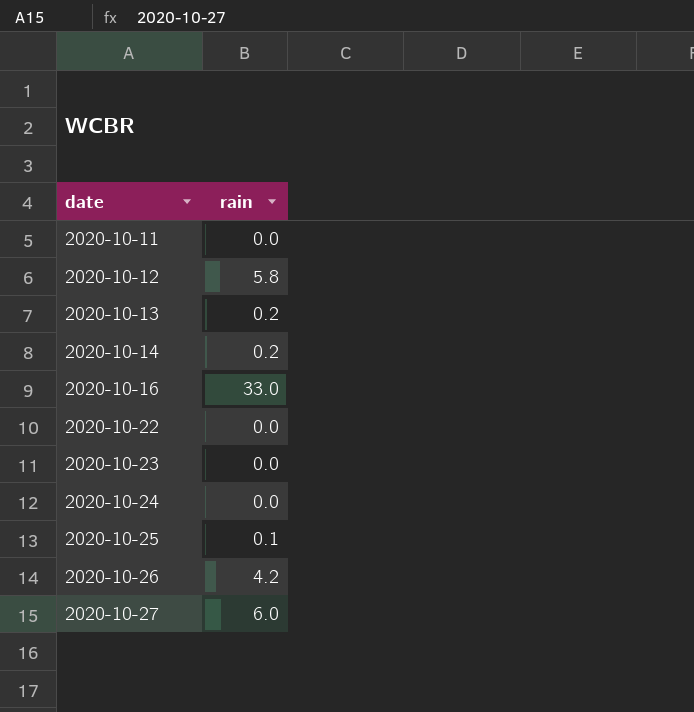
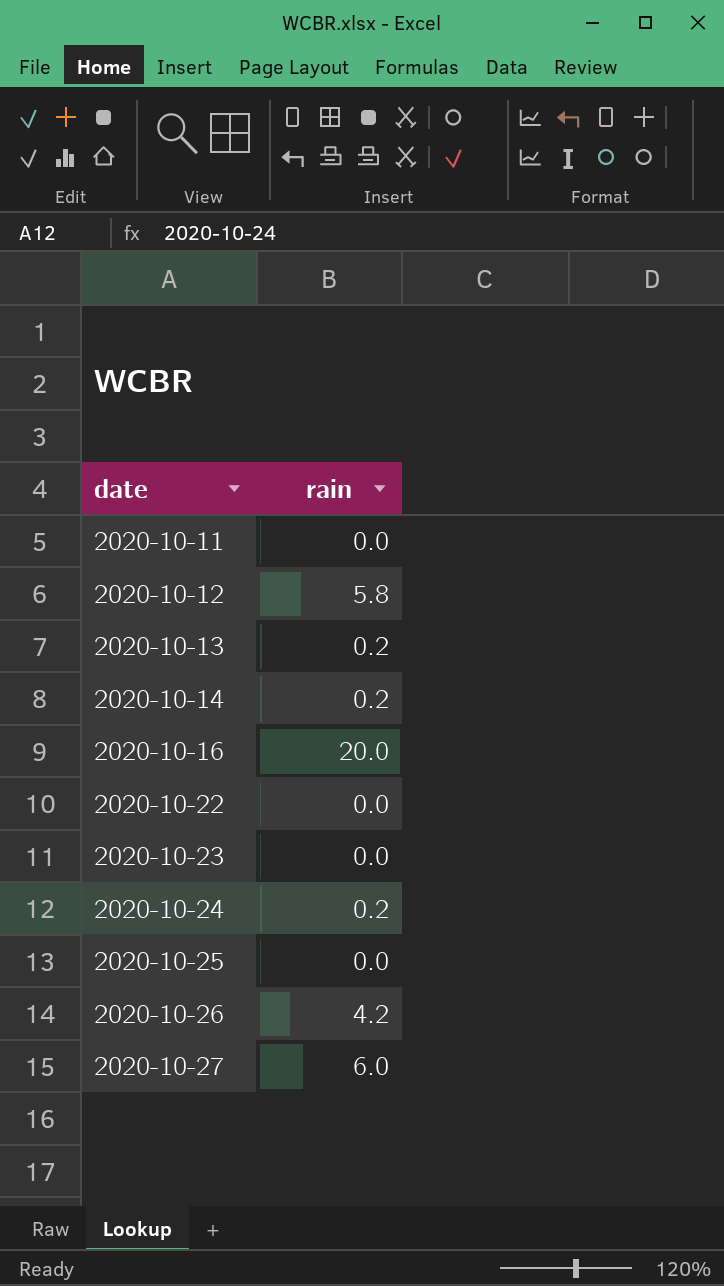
2020-10-16 | rain: 33.0 -> 20.0
2020-10-24 | rain: 0.0 -> 0.2
2020-10-25 | rain: 0.1 -> 0.0

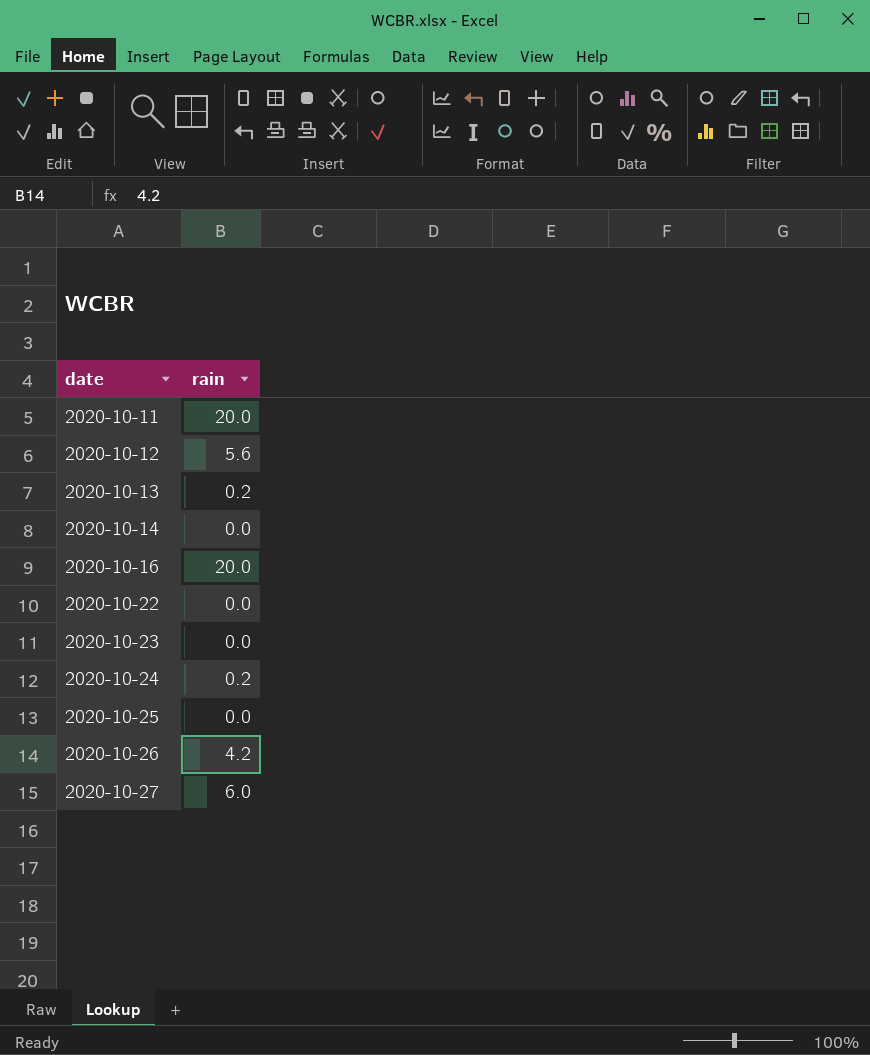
2020-10-11 | rain: 0.0 -> 20.0
2020-10-12 | rain: 5.8 -> 5.6
2020-10-14 | rain: 0.2 -> 0.0

